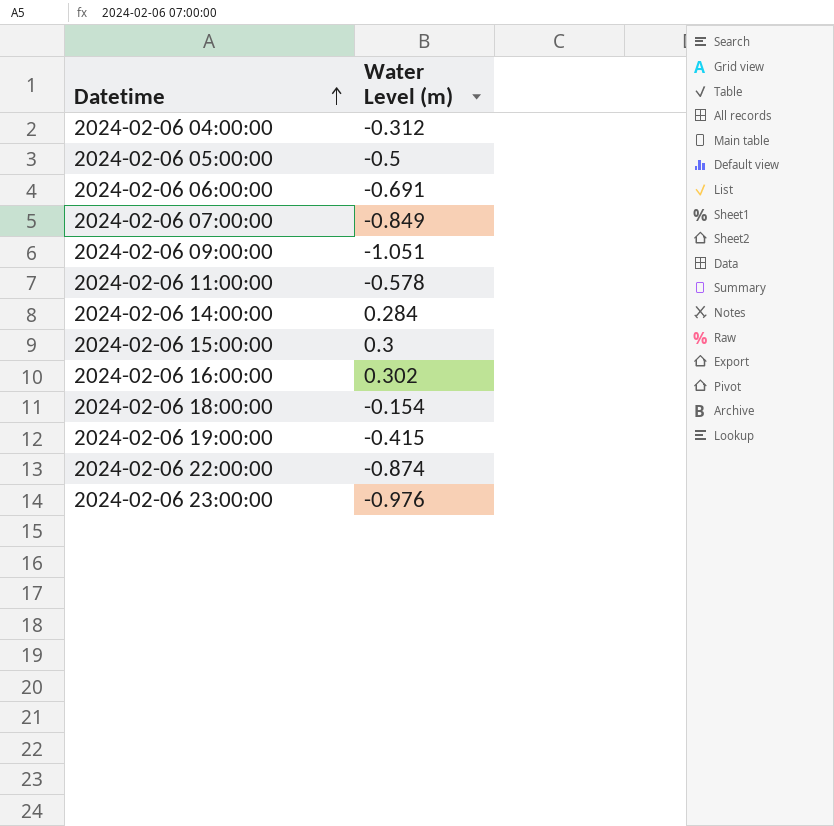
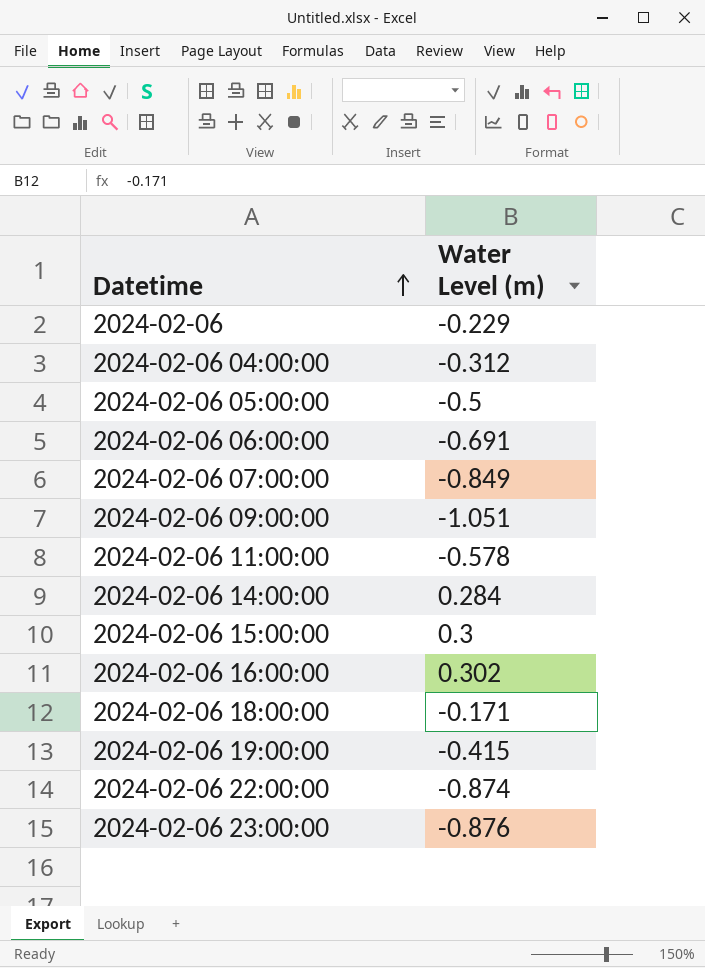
row 2024-02-06: none -> -0.229
2024-02-06 18:00:00 | Water Level (m): -0.154 -> -0.171
2024-02-06 23:00:00 | Water Level (m): -0.976 -> -0.876

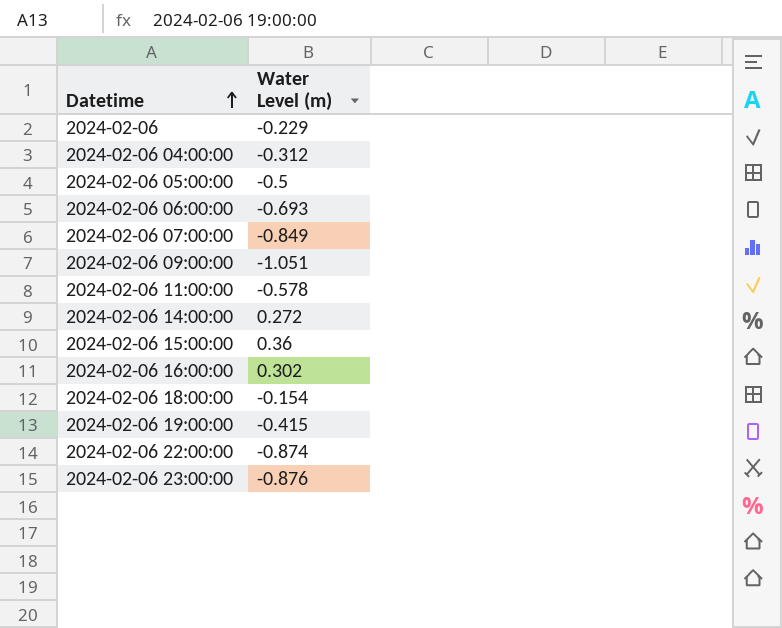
2024-02-06 06:00:00 | Water Level (m): -0.691 -> -0.693
2024-02-06 14:00:00 | Water Level (m): 0.284 -> 0.272
2024-02-06 15:00:00 | Water Level (m): 0.3 -> 0.36
2024-02-06 18:00:00 | Water Level (m): -0.171 -> -0.154

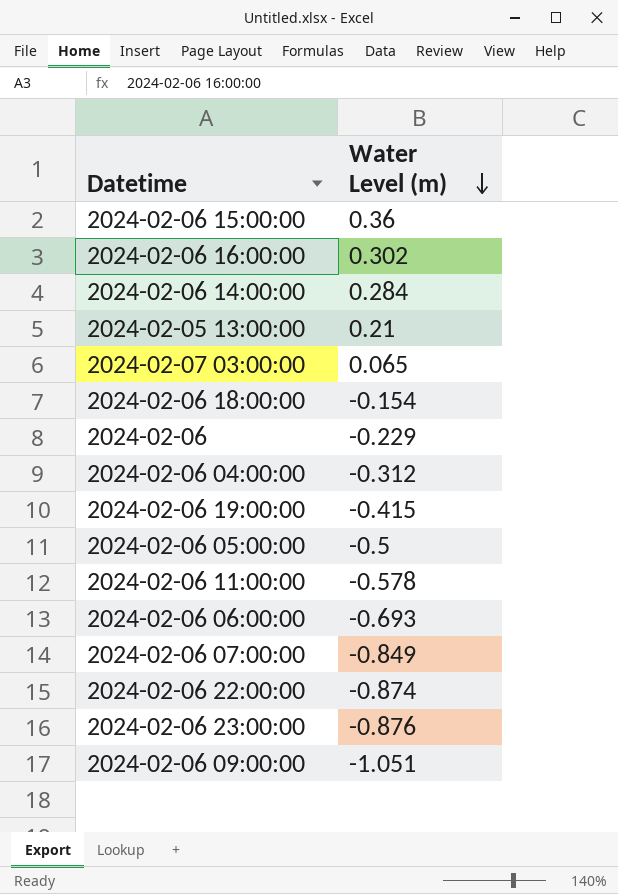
row order: Datetime ascending -> Water Level (m) descending
2024-02-06 14:00:00 | Water Level (m): 0.272 -> 0.284
row 2024-02-05 13:00:00: none -> 0.21
row 2024-02-07 03:00:00: none -> 0.065

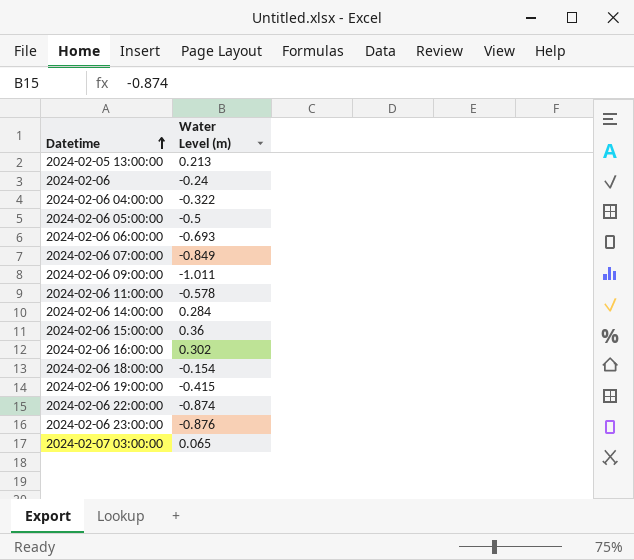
row order: Water Level (m) descending -> Datetime ascending
2024-02-05 13:00:00 | Water Level (m): 0.21 -> 0.213
2024-02-06 | Water Level (m): -0.229 -> -0.24
2024-02-06 04:00:00 | Water Level (m): -0.312 -> -0.322
2024-02-06 09:00:00 | Water Level (m): -1.051 -> -1.011

